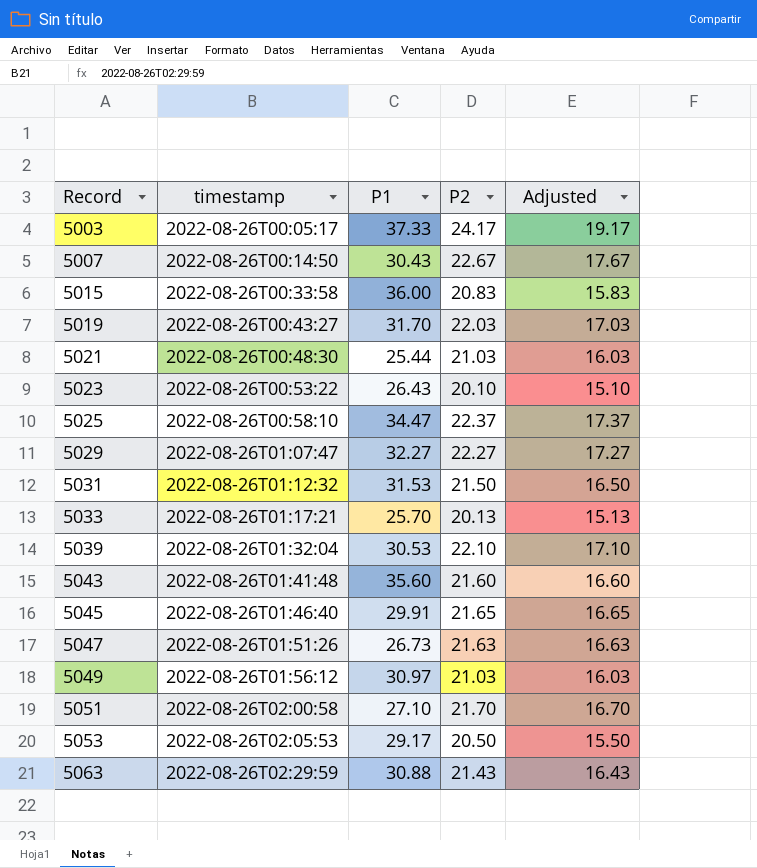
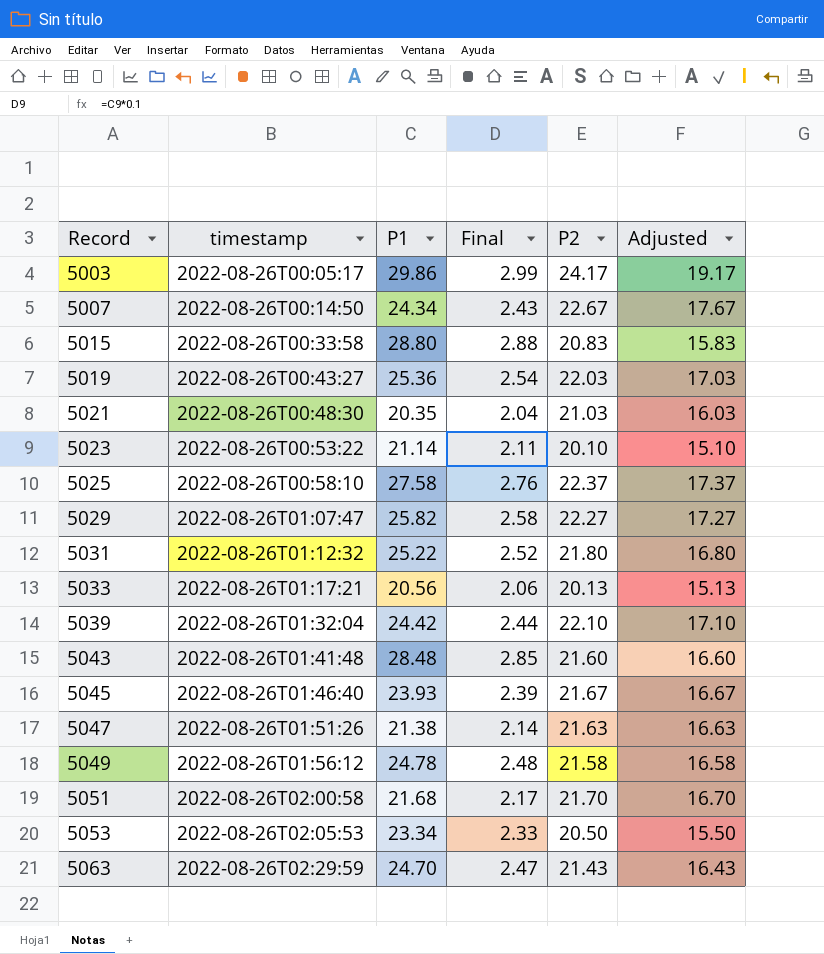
column Final | formula: none -> [P1] * 0.1
5003 | P1: 37.33 -> 29.86
5007 | P1: 30.43 -> 24.34
5015 | P1: 36.00 -> 28.80
5019 | P1: 31.70 -> 25.36
5021 | P1: 25.44 -> 20.35
5023 | P1: 26.43 -> 21.14
5025 | P1: 34.47 -> 27.58
5029 | P1: 32.27 -> 25.82
5031 | P1: 31.53 -> 25.22
5031 | P2: 21.50 -> 21.80
5031 | Adjusted: 16.50 -> 16.80
5033 | P1: 25.70 -> 20.56
5039 | P1: 30.53 -> 24.42
5043 | P1: 35.60 -> 28.48
5045 | P1: 29.91 -> 23.93
5045 | P2: 21.65 -> 21.67
5045 | Adjusted: 16.65 -> 16.67
5047 | P1: 26.73 -> 21.38
5049 | P1: 30.97 -> 24.78
5049 | P2: 21.03 -> 21.58
5049 | Adjusted: 16.03 -> 16.58
5051 | P1: 27.10 -> 21.68
5053 | P1: 29.17 -> 23.34
5063 | P1: 30.88 -> 24.70

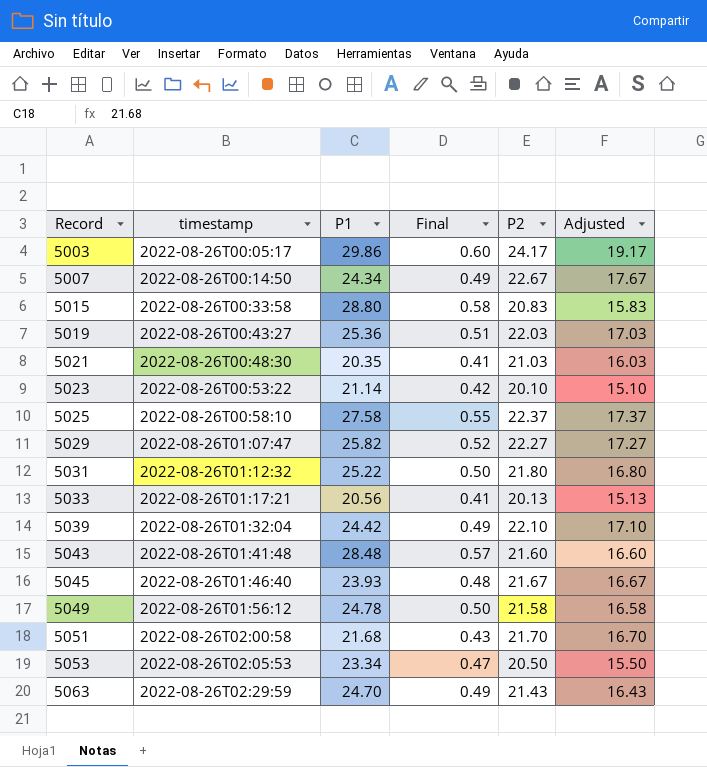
column Final | formula: [P1] * 0.1 -> [P1] * 0.02
row 5047: 2022-08-26T01:51:26 | 21.38 | 2.14 | 21.63 | 16.63 -> none

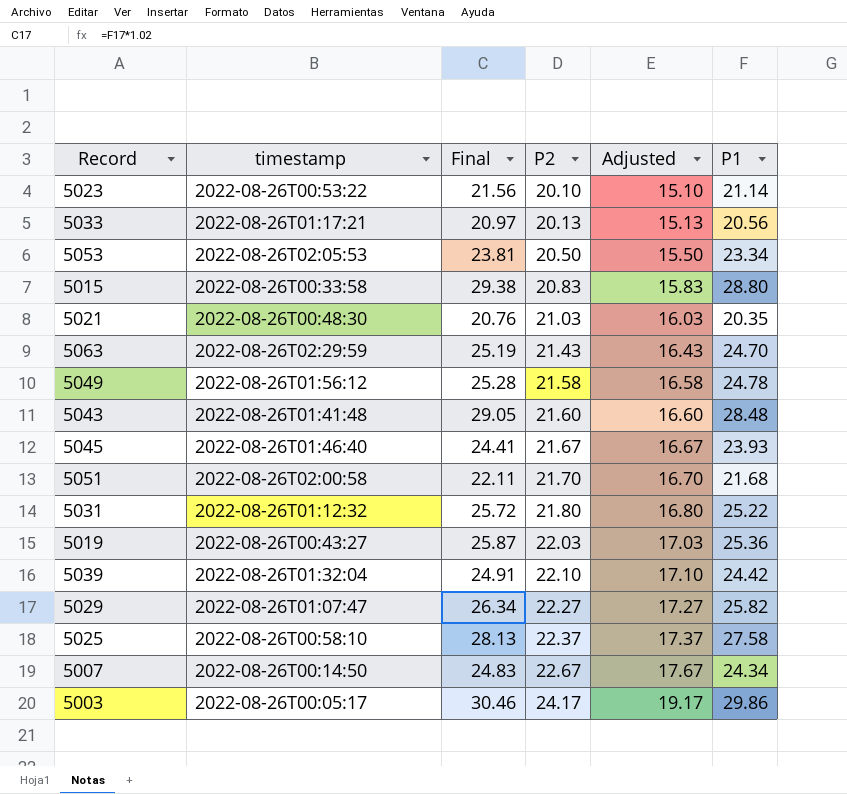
row order: Record ascending -> P2 ascending
column Final | formula: [P1] * 0.02 -> [P1] * 1.02
column P1 | position: 3 -> 6

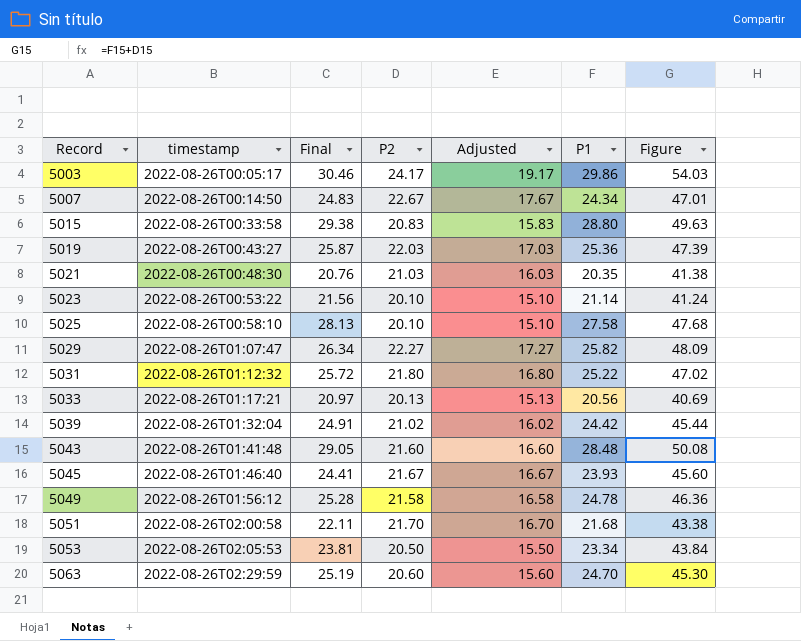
row order: P2 ascending -> Record ascending
column Figure | formula: none -> [P2] + [P1]
5025 | P2: 22.37 -> 20.10
5025 | Adjusted: 17.37 -> 15.10
5039 | P2: 22.10 -> 21.02
5039 | Adjusted: 17.10 -> 16.02
5063 | P2: 21.43 -> 20.60
5063 | Adjusted: 16.43 -> 15.60

